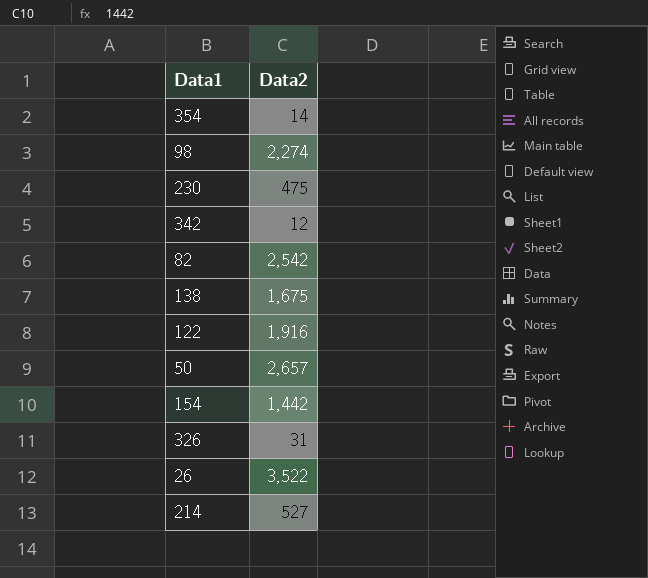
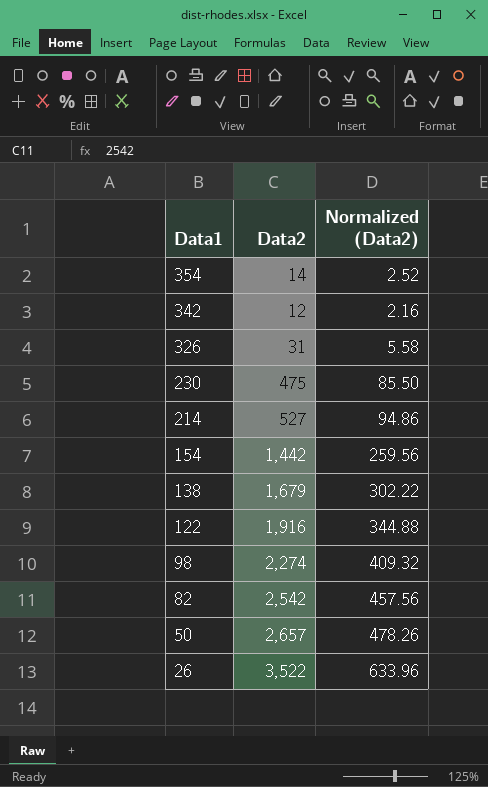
row order: none -> Data1 descending
column Normalized (Data2) | formula: none -> [Data2] * 0.18
138 | Data2: 1,675 -> 1,679

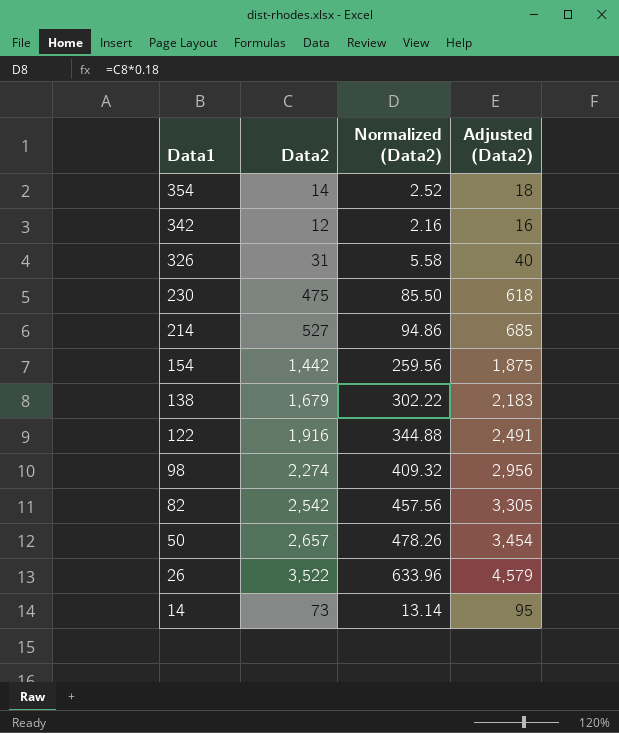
column Adjusted (Data2) | formula: none -> [Data2] * 1.3
row 14: none -> 73 | 13.14 | 95

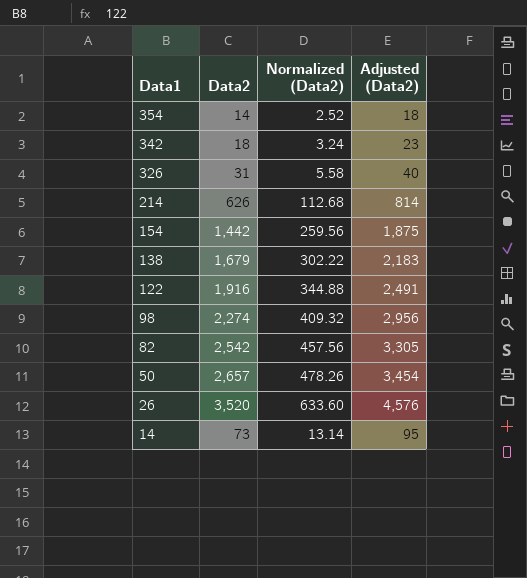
row 230: 475 | 85.50 | 618 -> none
342 | Data2: 12 -> 18
342 | Normalized (Data2): 2.16 -> 3.24
342 | Adjusted (Data2): 16 -> 23
214 | Data2: 527 -> 626
214 | Normalized (Data2): 94.86 -> 112.68
214 | Adjusted (Data2): 685 -> 814
26 | Data2: 3,522 -> 3,520
26 | Normalized (Data2): 633.96 -> 633.60
26 | Adjusted (Data2): 4,579 -> 4,576

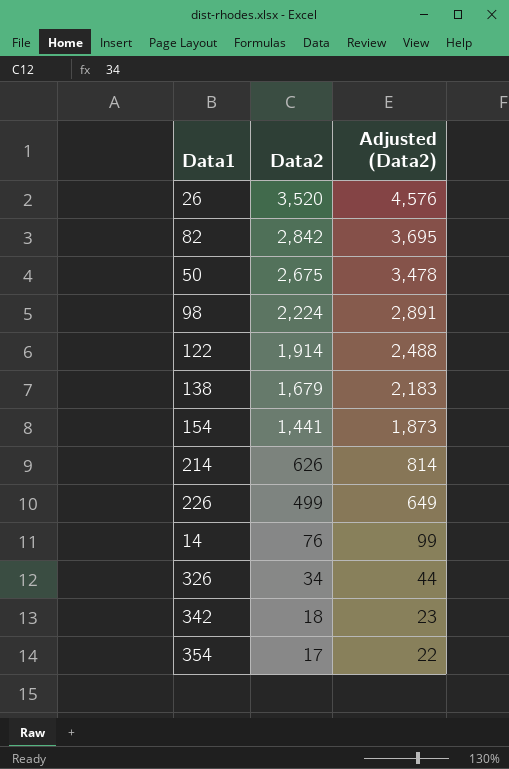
row order: Data1 descending -> Data2 descending
column Normalized (Data2) | formula: [Data2] * 0.18 -> none
82 | Data2: 2,542 -> 2,842
82 | Adjusted (Data2): 3,305 -> 3,695
50 | Data2: 2,657 -> 2,675
50 | Adjusted (Data2): 3,454 -> 3,478
98 | Data2: 2,274 -> 2,224
98 | Adjusted (Data2): 2,956 -> 2,891
122 | Data2: 1,916 -> 1,914
122 | Adjusted (Data2): 2,491 -> 2,488
154 | Data2: 1,442 -> 1,441
154 | Adjusted (Data2): 1,875 -> 1,873
row 226: none -> 499 | 649
14 | Data2: 73 -> 76
14 | Adjusted (Data2): 95 -> 99
326 | Data2: 31 -> 34
326 | Adjusted (Data2): 40 -> 44
354 | Data2: 14 -> 17
354 | Adjusted (Data2): 18 -> 22

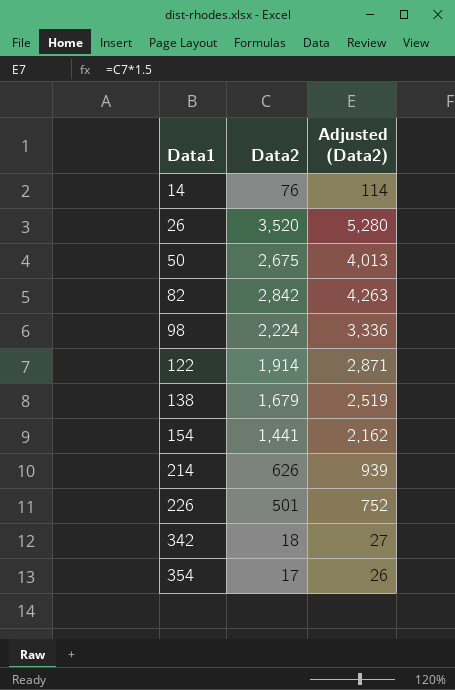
row order: Data2 descending -> Data1 ascending
column Adjusted (Data2) | formula: [Data2] * 1.3 -> [Data2] * 1.5
row 326: 34 | 44 -> none
226 | Data2: 499 -> 501

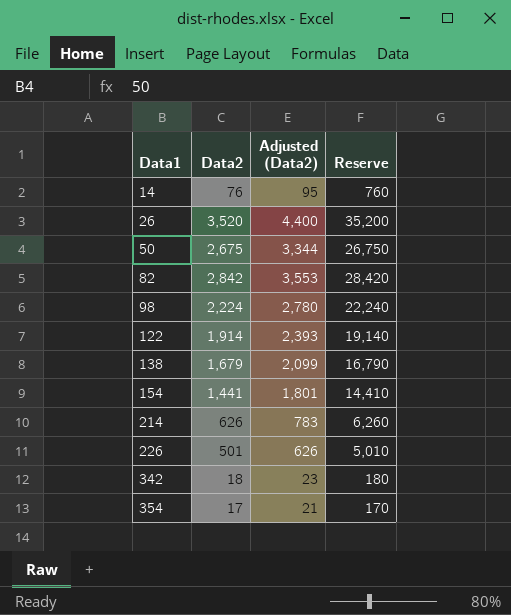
column Adjusted (Data2) | formula: [Data2] * 1.5 -> [Data2] * 1.25
column Reserve | formula: none -> [Data2] * 10

